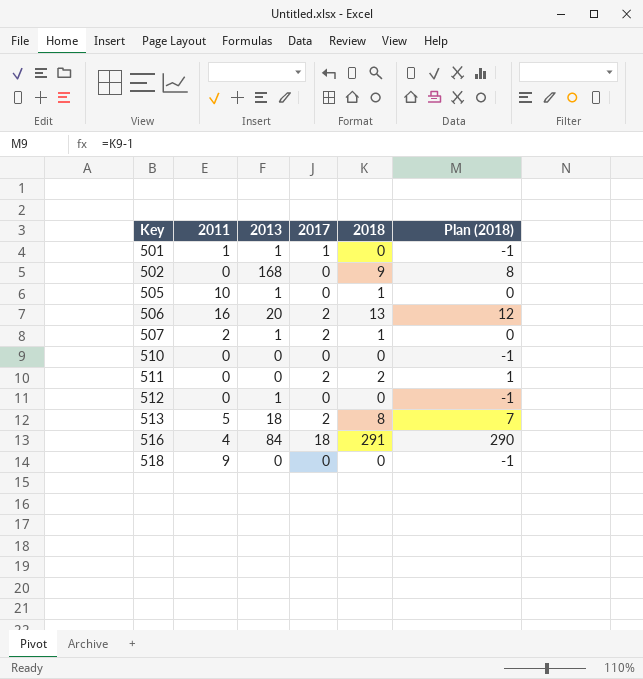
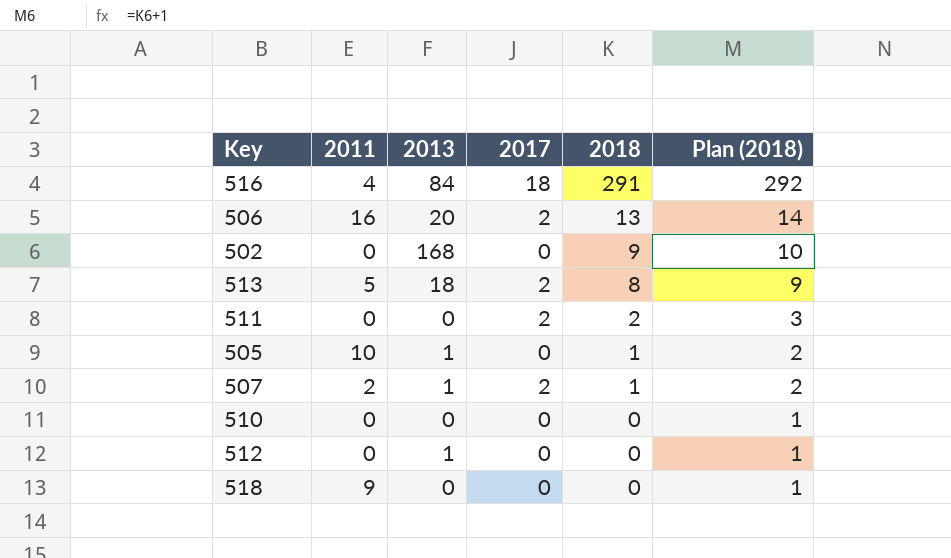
row order: Key ascending -> 2018 descending
column Plan (2018) | formula: [2018] - 1 -> [2018] + 1
row 501: 1 | 1 | 1 | 0 | -1 -> none

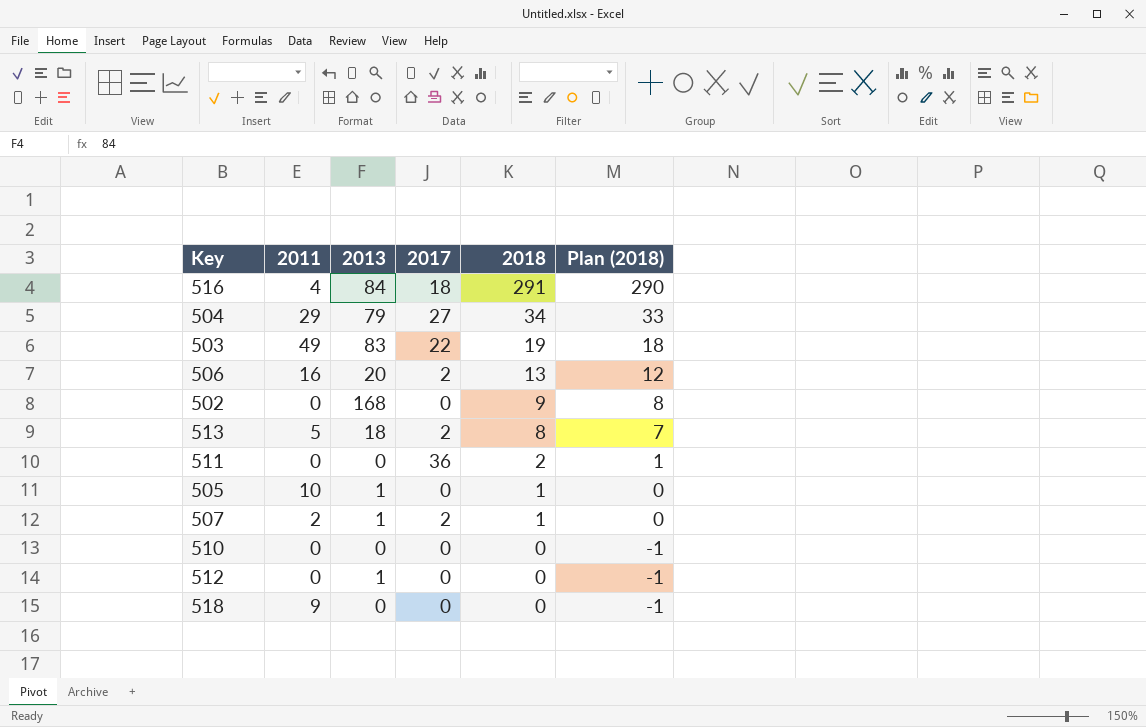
column Plan (2018) | formula: [2018] + 1 -> [2018] - 1
row 504: none -> 29 | 79 | 27 | 34 | 33
row 503: none -> 49 | 83 | 22 | 19 | 18
511 | 2017: 2 -> 36

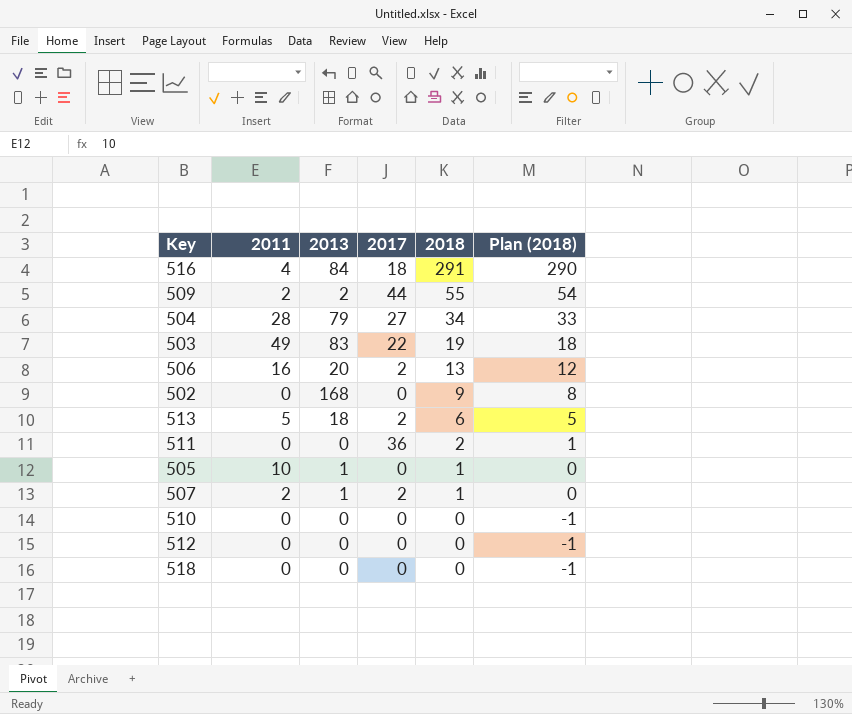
row 509: none -> 2 | 2 | 44 | 55 | 54
504 | 2011: 29 -> 28
513 | 2018: 8 -> 6
513 | Plan (2018): 7 -> 5
512 | 2013: 1 -> 0
518 | 2011: 9 -> 0

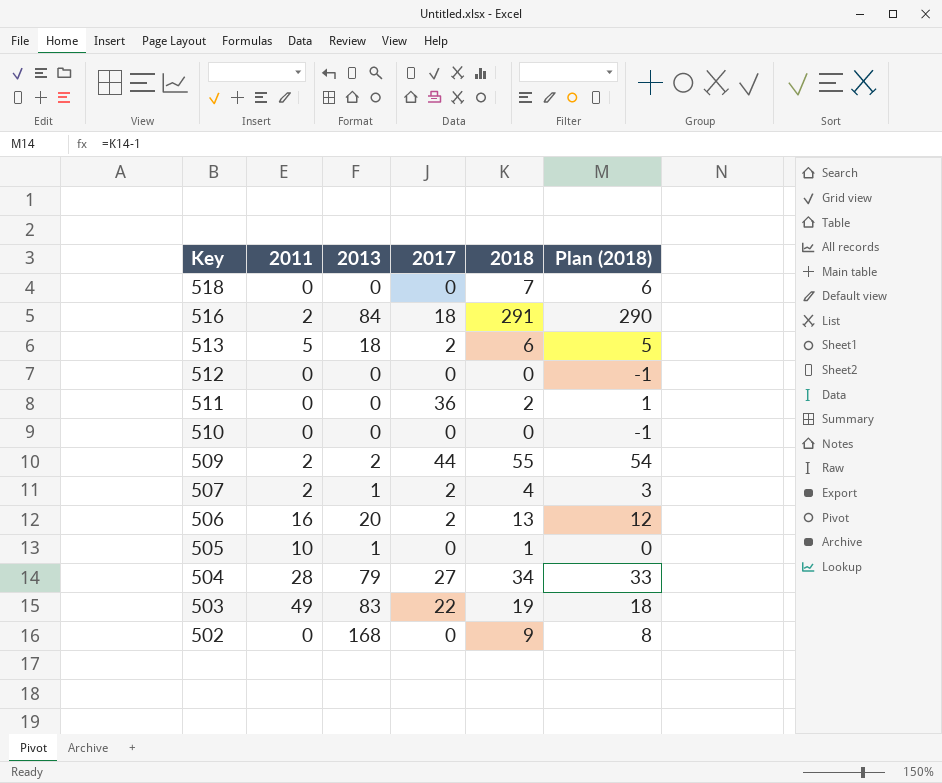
row order: 2018 descending -> Key descending
518 | 2018: 0 -> 7
518 | Plan (2018): -1 -> 6
516 | 2011: 4 -> 2
507 | 2018: 1 -> 4
507 | Plan (2018): 0 -> 3

